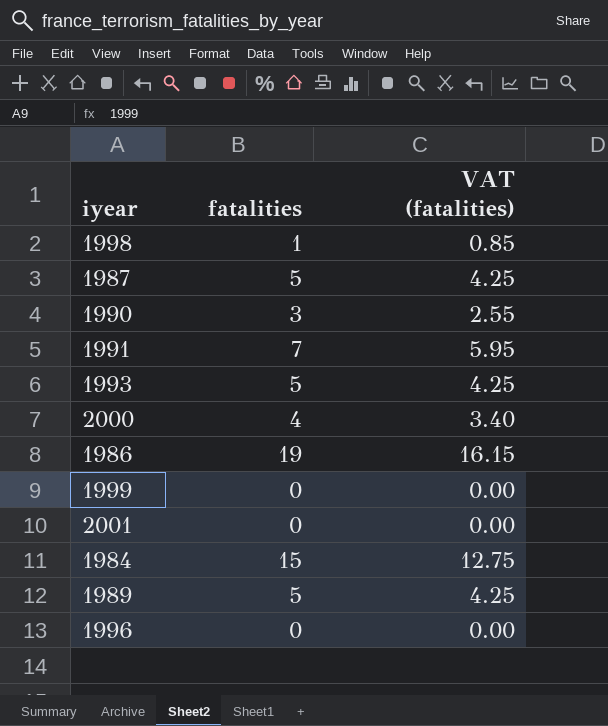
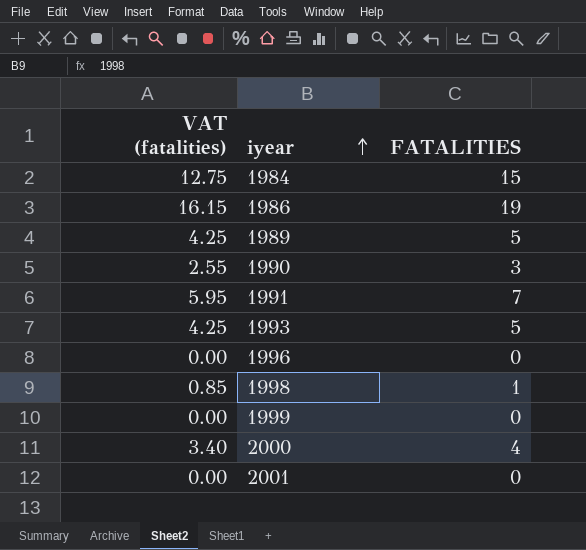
row order: none -> iyear ascending
column VAT (fatalities) | position: 3 -> 1
column name: fatalities -> FATALITIES
row 1987: 5 | 4.25 -> none

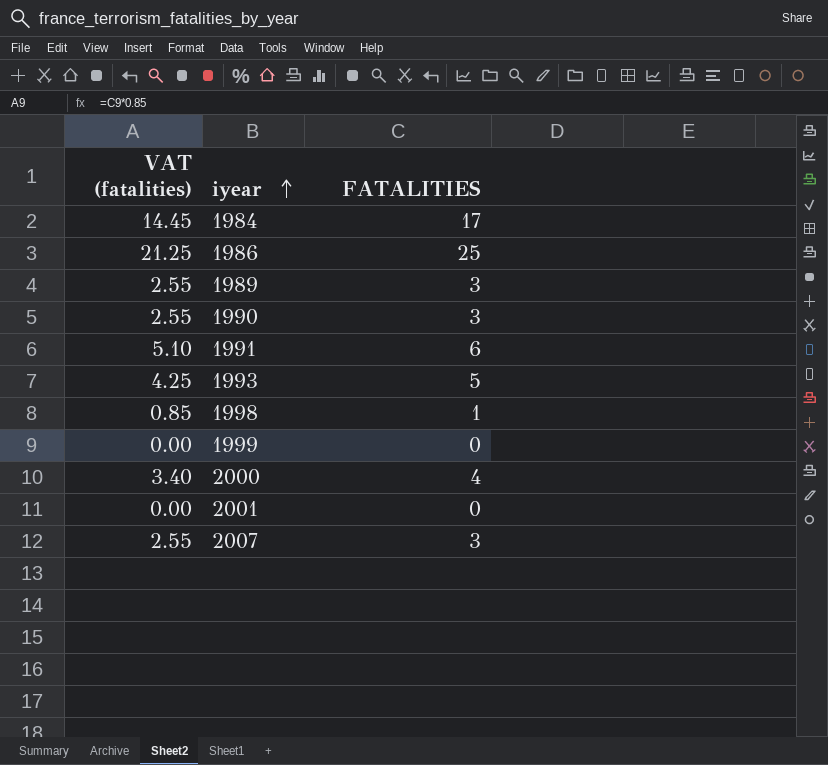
row 1996: 0.00 | 0 -> none
1984 | VAT (fatalities): 12.75 -> 14.45
1984 | FATALITIES: 15 -> 17
1986 | VAT (fatalities): 16.15 -> 21.25
1986 | FATALITIES: 19 -> 25
1989 | VAT (fatalities): 4.25 -> 2.55
1989 | FATALITIES: 5 -> 3
1991 | VAT (fatalities): 5.95 -> 5.10
1991 | FATALITIES: 7 -> 6
row 2007: none -> 2.55 | 3

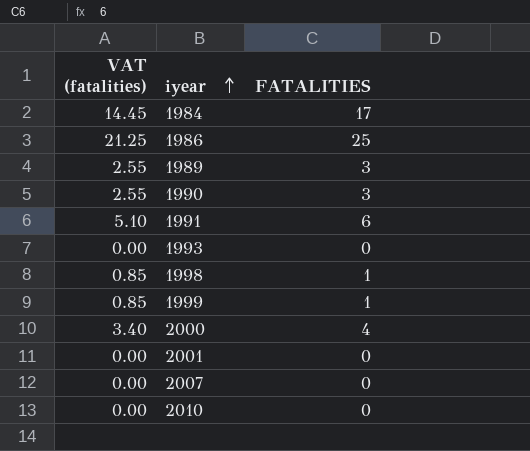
1993 | VAT (fatalities): 4.25 -> 0.00
1993 | FATALITIES: 5 -> 0
1999 | VAT (fatalities): 0.00 -> 0.85
1999 | FATALITIES: 0 -> 1
2007 | VAT (fatalities): 2.55 -> 0.00
2007 | FATALITIES: 3 -> 0
row 2010: none -> 0.00 | 0

